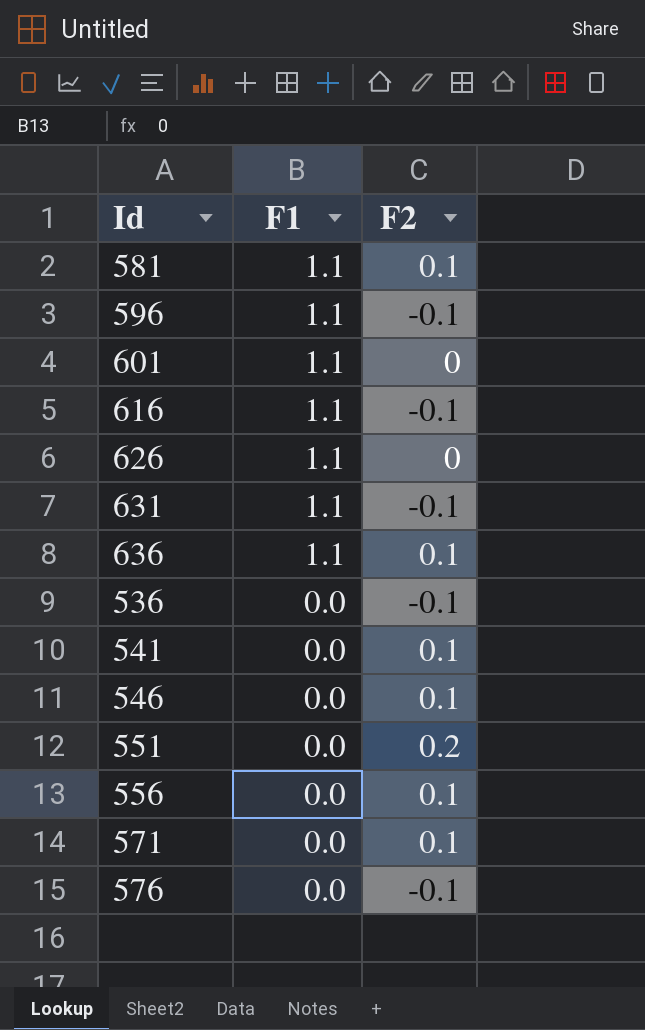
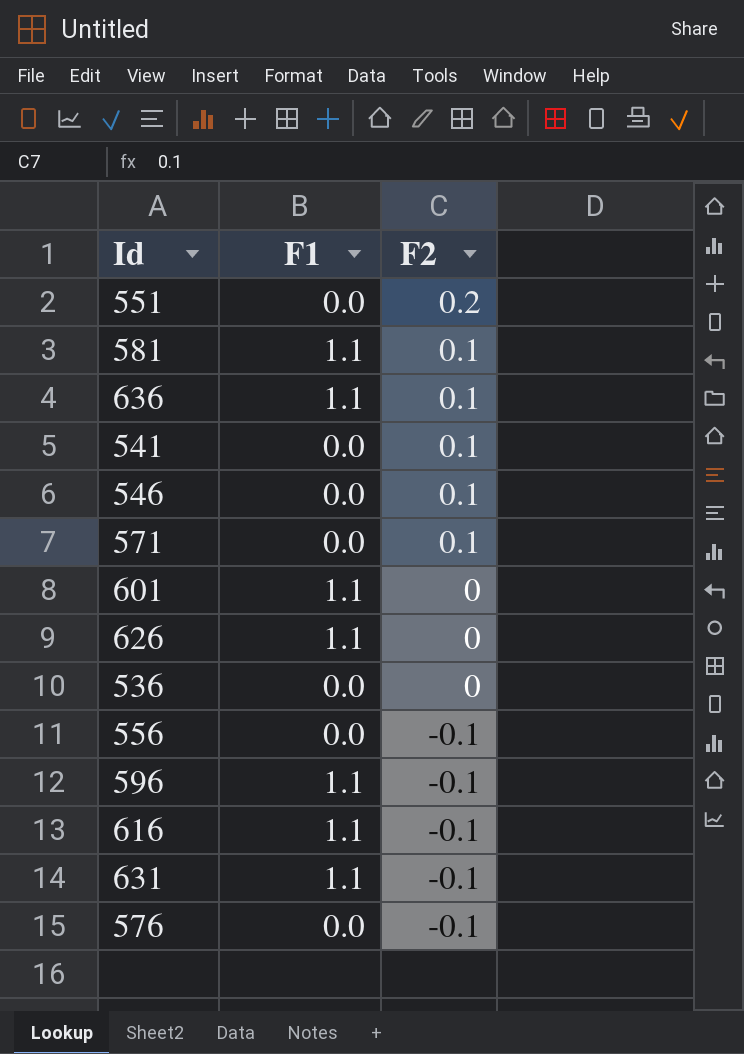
row order: F1 descending -> F2 descending
536 | F2: -0.1 -> 0
556 | F2: 0.1 -> -0.1

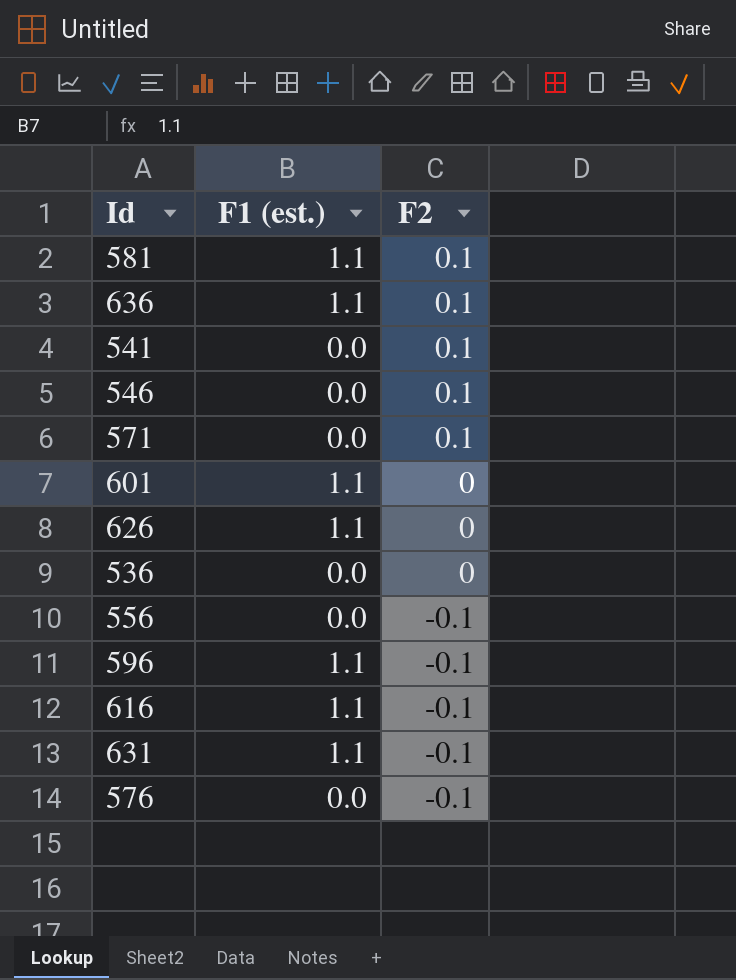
column name: F1 -> F1 (est.)
row 551: 0.0 | 0.2 -> none

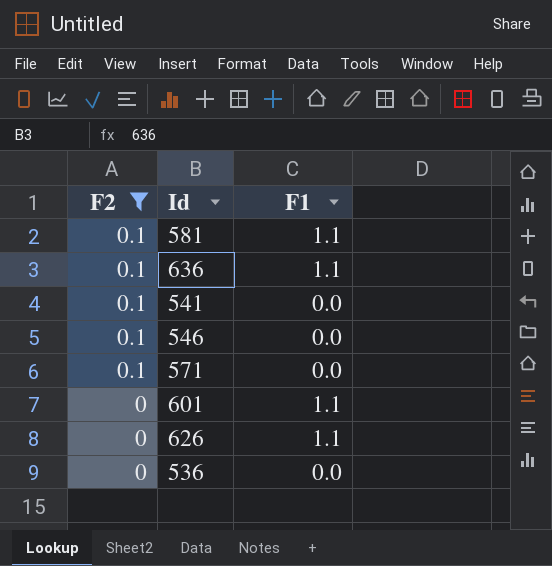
filter: none -> F2 != -0.1
column F2 | position: 3 -> 1
column name: F1 (est.) -> F1

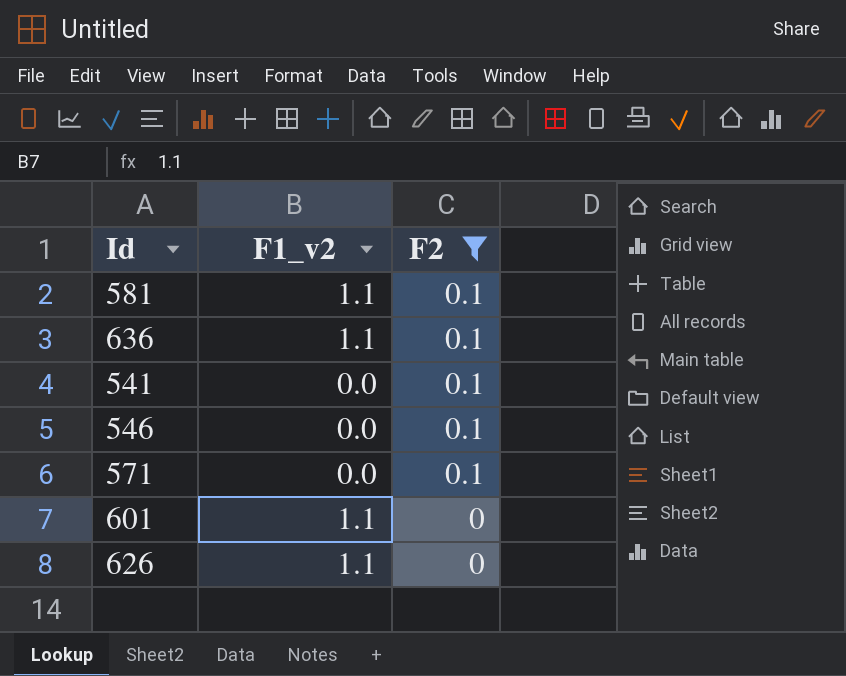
column name: F1 -> F1_v2
column F2 | position: 1 -> 3
row 536: 0 | 0.0 -> none

